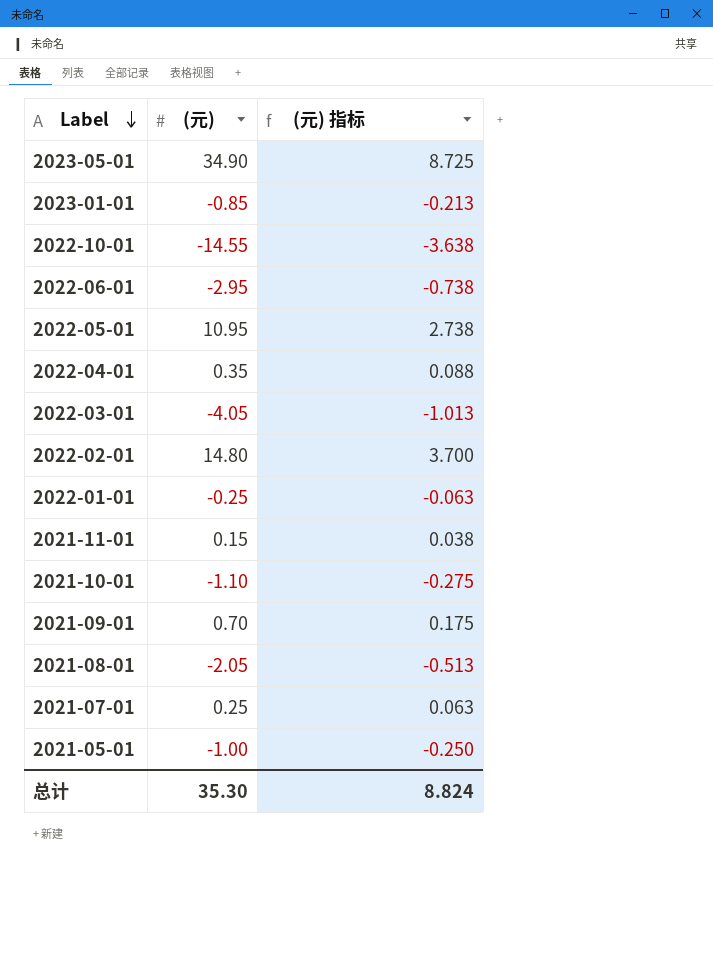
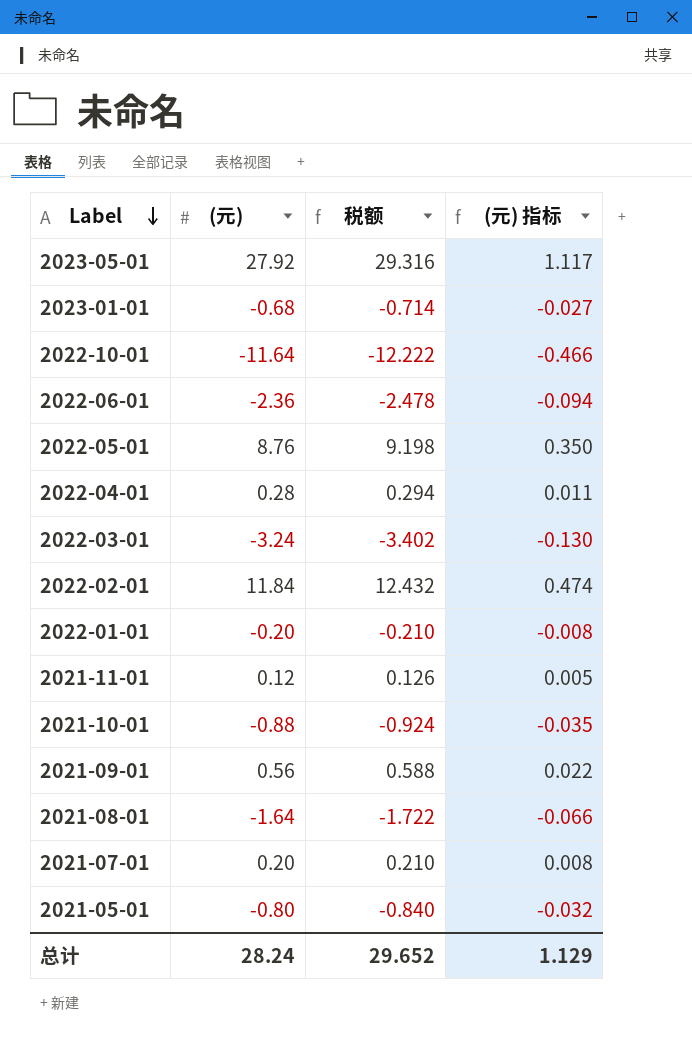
column 税额 | formula: none -> [(元)] * 1.05
column (元) 指标 | formula: [(元)] * 0.25 -> [(元)] * 0.04
2023-05-01 | (元): 34.90 -> 27.92
2023-01-01 | (元): -0.85 -> -0.68
2022-10-01 | (元): -14.55 -> -11.64
2022-06-01 | (元): -2.95 -> -2.36
2022-05-01 | (元): 10.95 -> 8.76
2022-04-01 | (元): 0.35 -> 0.28
2022-03-01 | (元): -4.05 -> -3.24
2022-02-01 | (元): 14.80 -> 11.84
2022-01-01 | (元): -0.25 -> -0.20
2021-11-01 | (元): 0.15 -> 0.12
2021-10-01 | (元): -1.10 -> -0.88
2021-09-01 | (元): 0.70 -> 0.56
2021-08-01 | (元): -2.05 -> -1.64
2021-07-01 | (元): 0.25 -> 0.20
2021-05-01 | (元): -1.00 -> -0.80
总计 | (元): 35.30 -> 28.24
总计 | (元) 指标: 8.824 -> 1.129

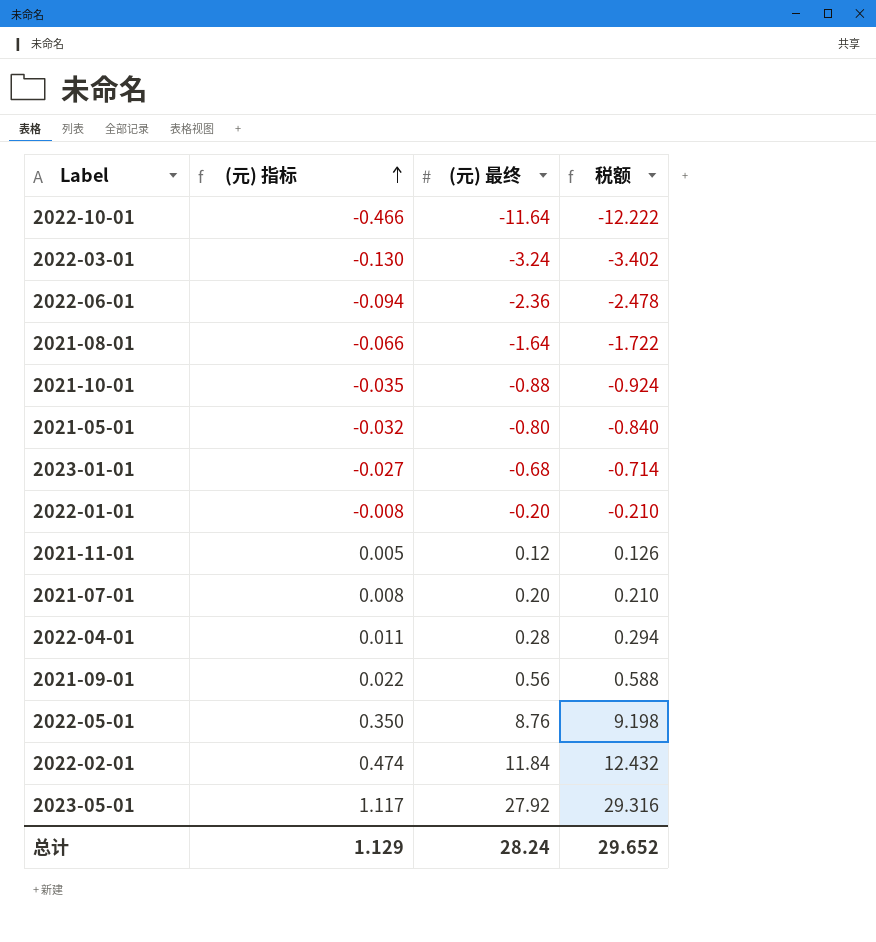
row order: Label descending -> (元) 指标 ascending
column (元) 指标 | position: 4 -> 2
column name: (元) -> (元) 最终

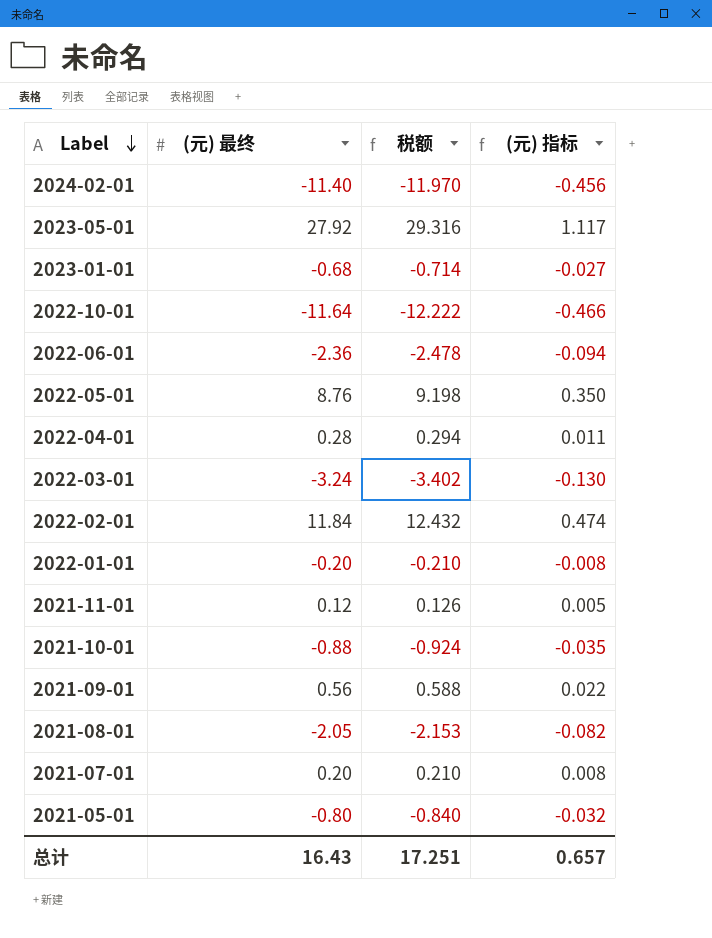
row order: (元) 指标 ascending -> Label descending
column (元) 指标 | position: 2 -> 4
row 2024-02-01: none -> -11.40 | -11.970 | -0.456
2021-08-01 | (元) 最终: -1.64 -> -2.05
2021-08-01 | 税额: -1.722 -> -2.153
2021-08-01 | (元) 指标: -0.066 -> -0.082
总计 | (元) 最终: 28.24 -> 16.43
总计 | 税额: 29.652 -> 17.251
总计 | (元) 指标: 1.129 -> 0.657

